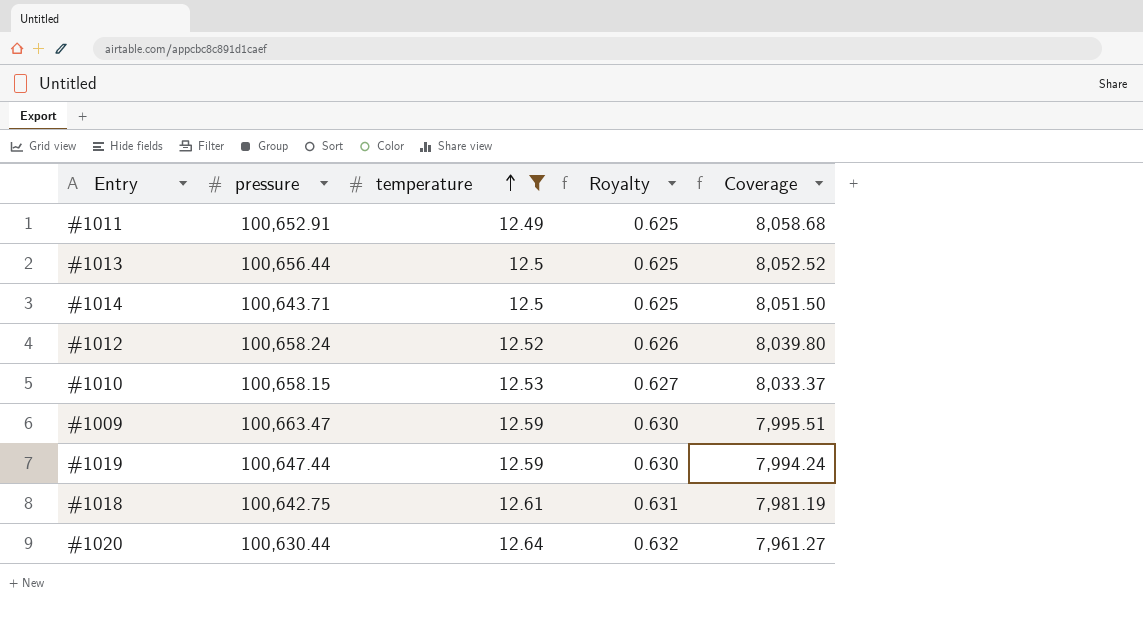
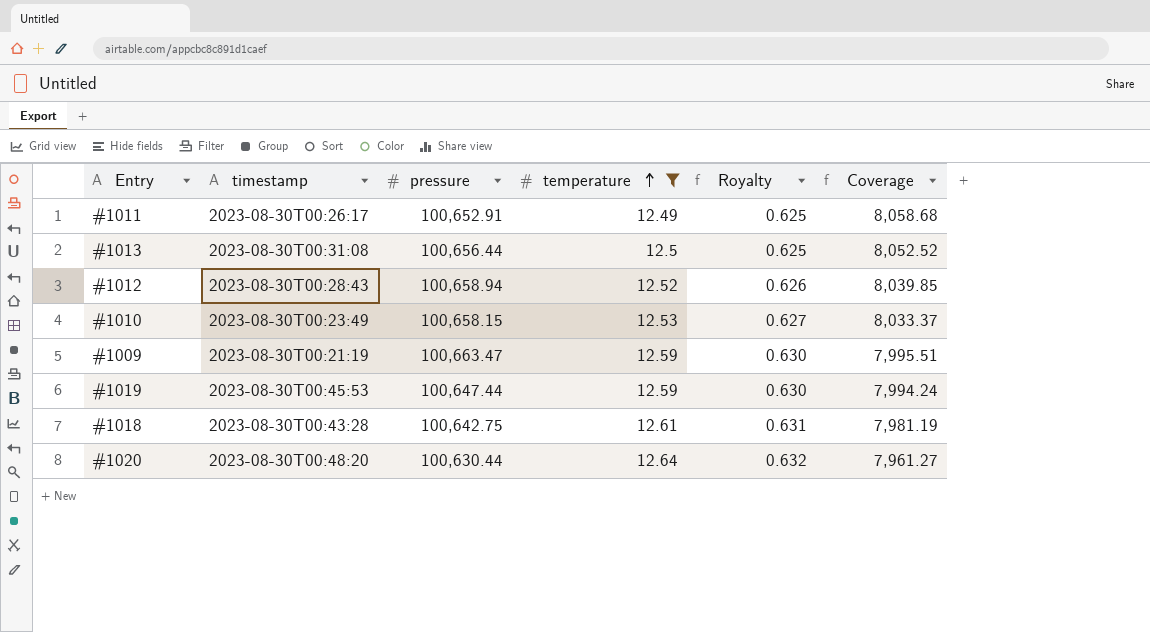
column timestamp | position: none -> 2
row #1014: 100,643.71 | 12.5 | 0.625 | 8,051.50 -> none
#1012 | pressure: 100,658.24 -> 100,658.94
#1012 | Coverage: 8,039.80 -> 8,039.85

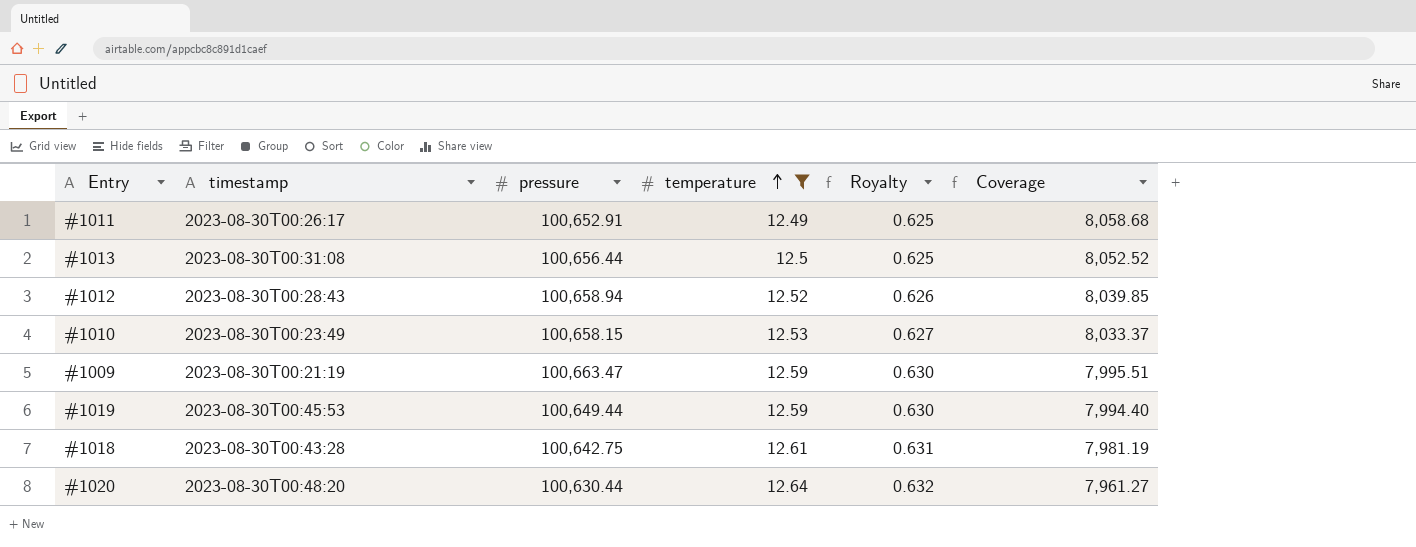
#1019 | pressure: 100,647.44 -> 100,649.44
#1019 | Coverage: 7,994.24 -> 7,994.40

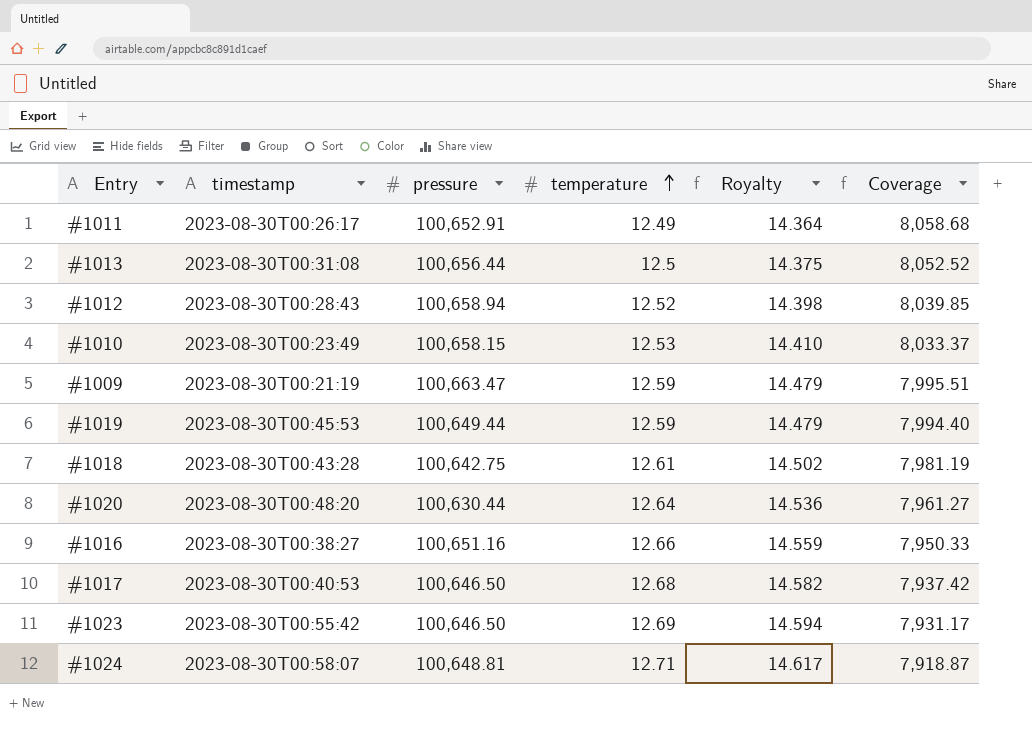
filter: temperature <= 12.64 -> none
column Royalty | formula: [temperature] * 0.05 -> [temperature] * 1.15

